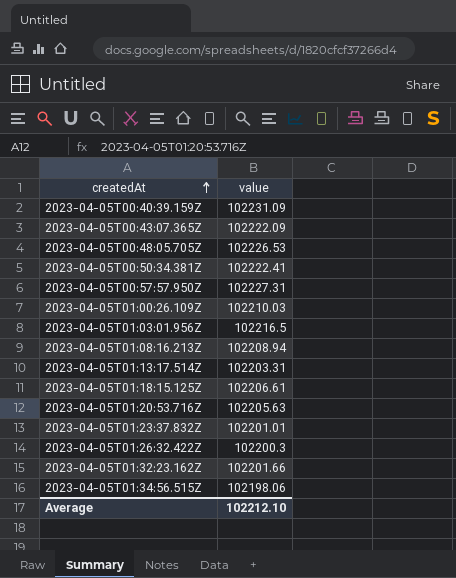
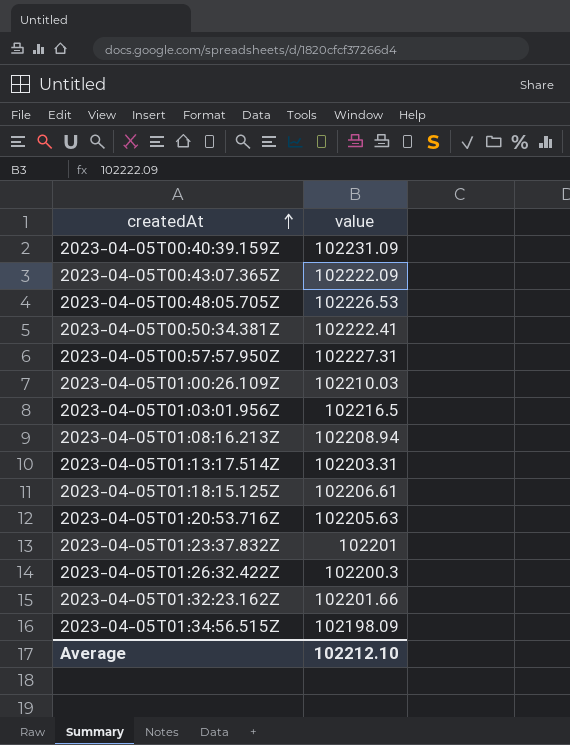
2023-04-05T01:23:37.832Z | value: 102201.01 -> 102201
2023-04-05T01:34:56.515Z | value: 102198.06 -> 102198.09

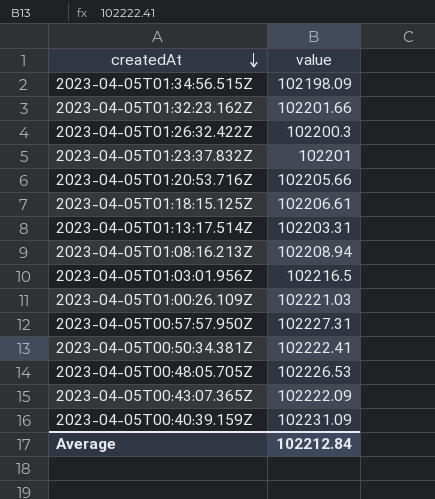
row order: createdAt ascending -> createdAt descending
2023-04-05T01:20:53.716Z | value: 102205.63 -> 102205.66
2023-04-05T01:00:26.109Z | value: 102210.03 -> 102221.03
Average | value: 102212.10 -> 102212.84

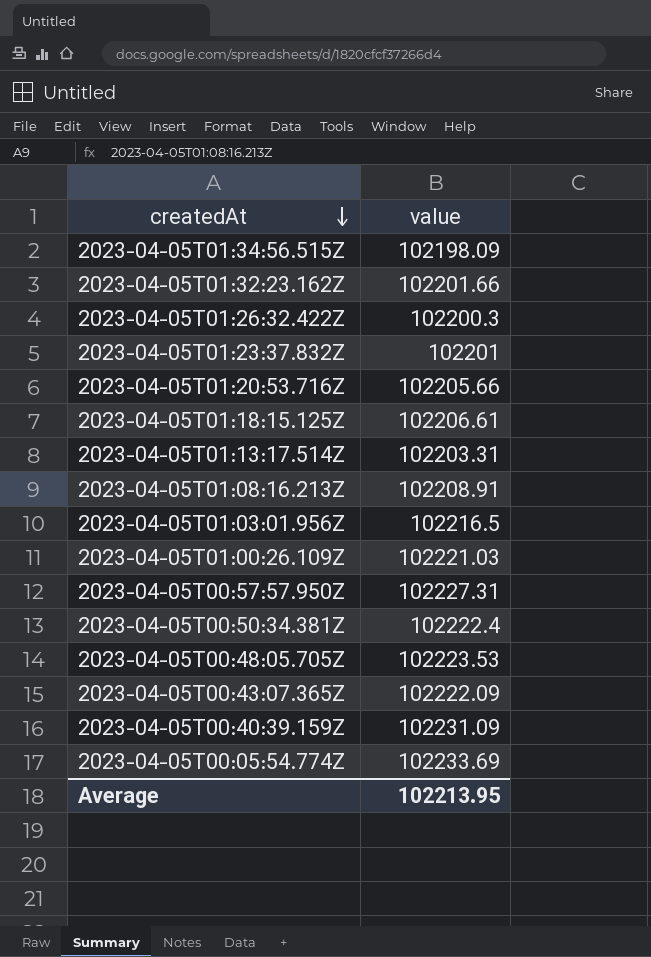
2023-04-05T01:08:16.213Z | value: 102208.94 -> 102208.91
2023-04-05T00:50:34.381Z | value: 102222.41 -> 102222.4
2023-04-05T00:48:05.705Z | value: 102226.53 -> 102223.53
row 2023-04-05T00:05:54.774Z: none -> 102233.69
Average | value: 102212.84 -> 102213.95

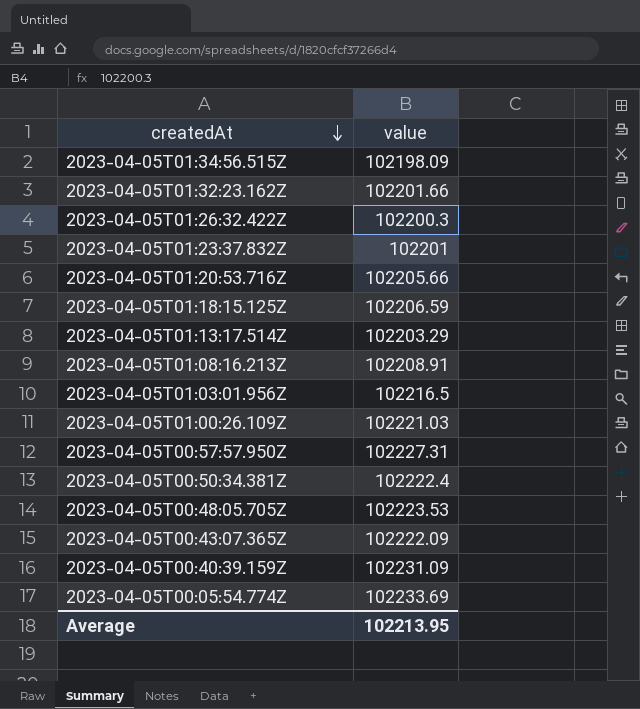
2023-04-05T01:18:15.125Z | value: 102206.61 -> 102206.59
2023-04-05T01:13:17.514Z | value: 102203.31 -> 102203.29

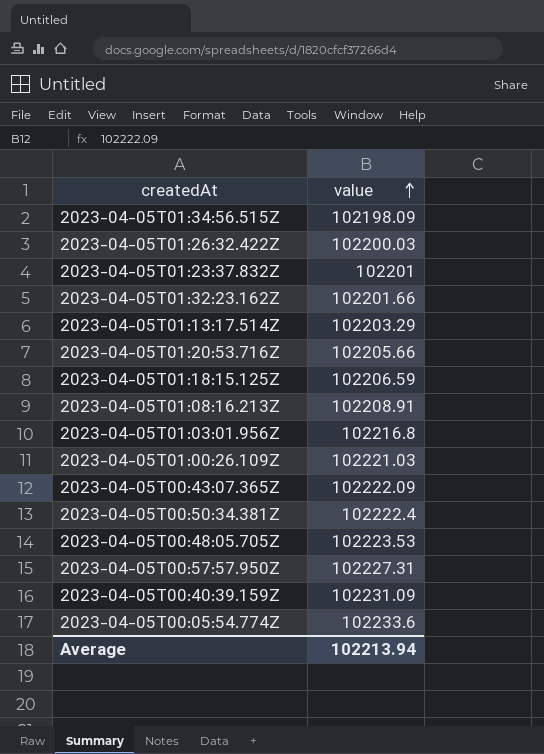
row order: createdAt descending -> value ascending
2023-04-05T01:26:32.422Z | value: 102200.3 -> 102200.03
2023-04-05T01:03:01.956Z | value: 102216.5 -> 102216.8
2023-04-05T00:05:54.774Z | value: 102233.69 -> 102233.6
Average | value: 102213.95 -> 102213.94

